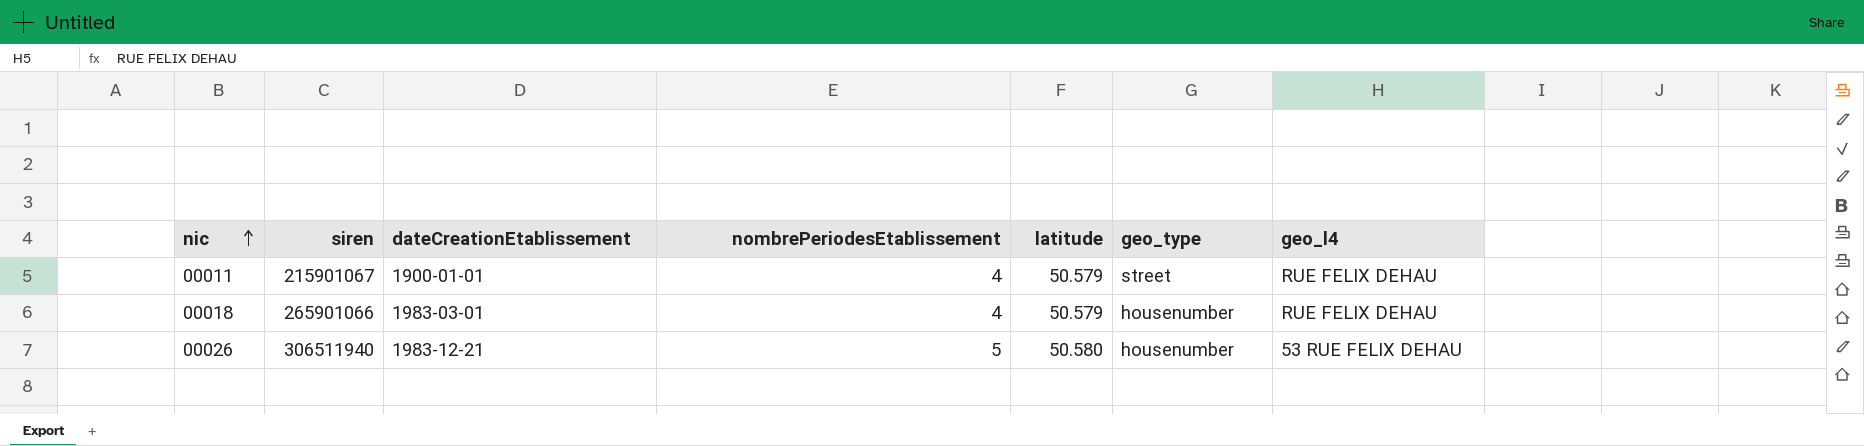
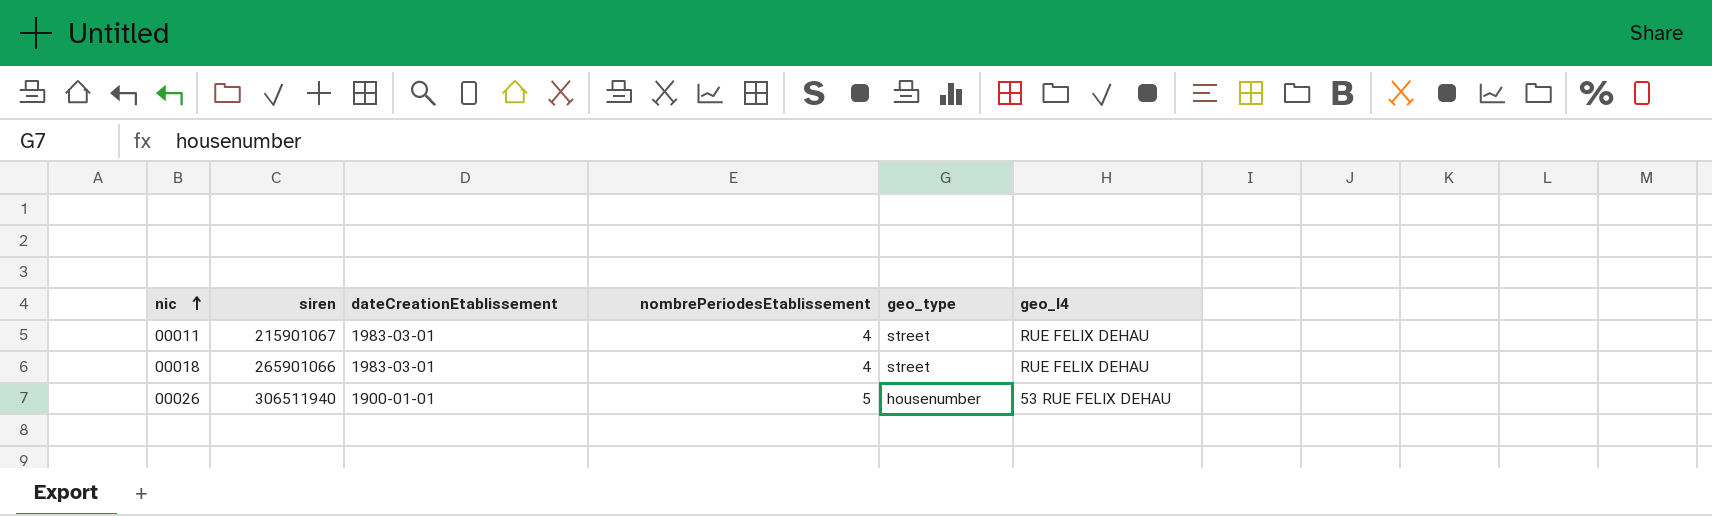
column latitude | position: 5 -> none
00011 | dateCreationEtablissement: 1900-01-01 -> 1983-03-01
00018 | geo_type: housenumber -> street
00026 | dateCreationEtablissement: 1983-12-21 -> 1900-01-01

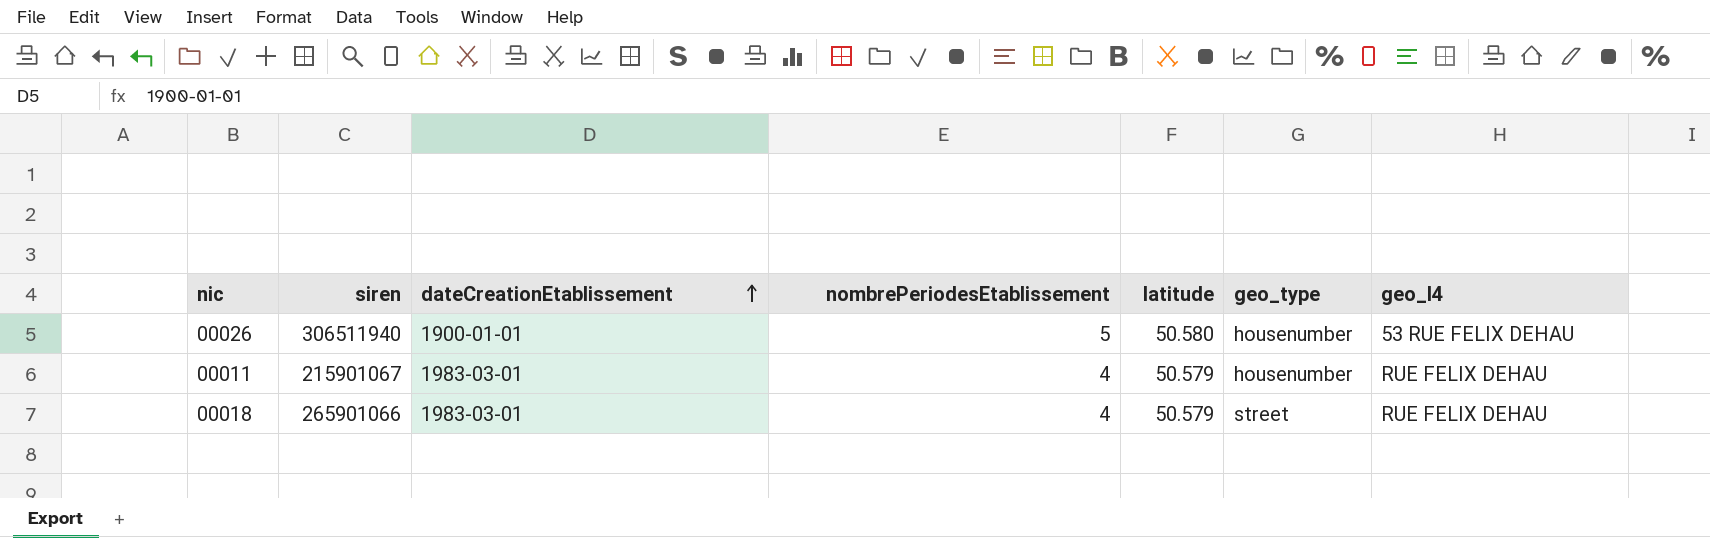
row order: nic ascending -> dateCreationEtablissement ascending
column latitude | position: none -> 5
00011 | geo_type: street -> housenumber

